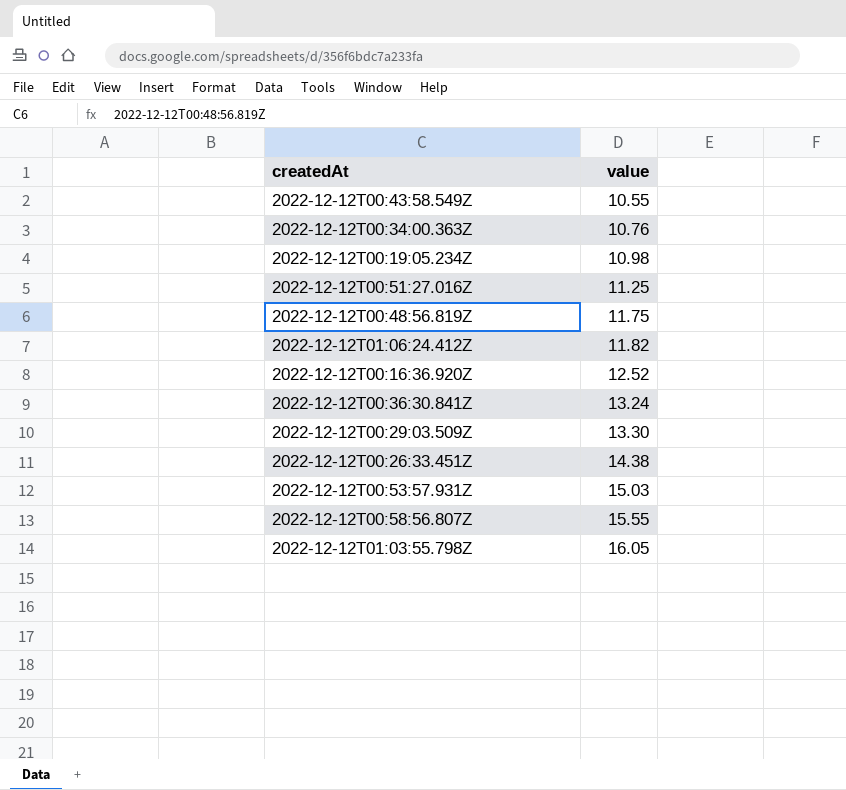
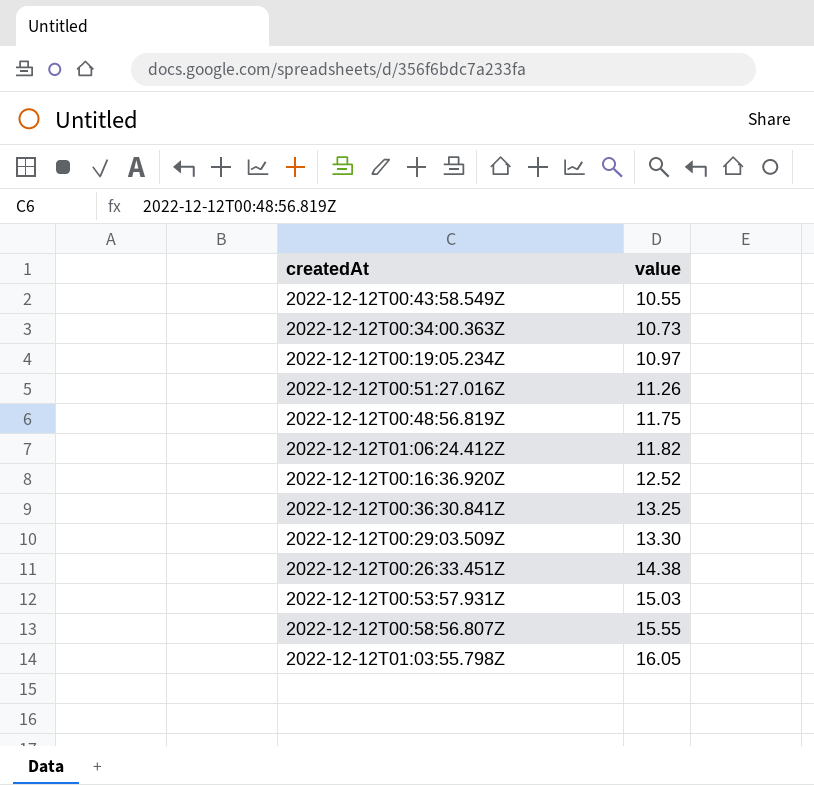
2022-12-12T00:34:00.363Z | value: 10.76 -> 10.73
2022-12-12T00:19:05.234Z | value: 10.98 -> 10.97
2022-12-12T00:51:27.016Z | value: 11.25 -> 11.26
2022-12-12T00:36:30.841Z | value: 13.24 -> 13.25

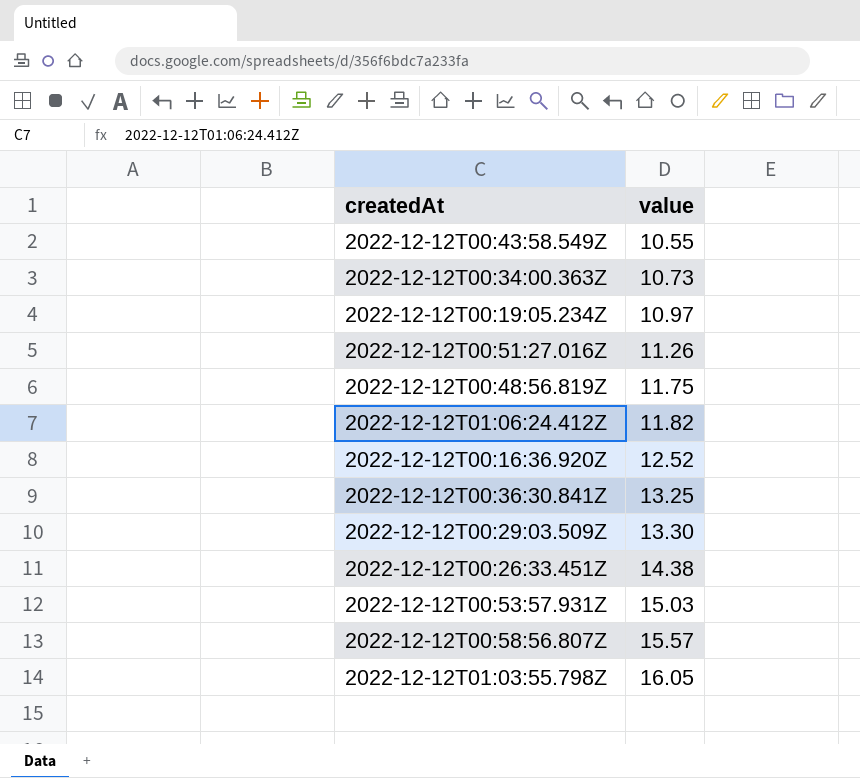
2022-12-12T00:58:56.807Z | value: 15.55 -> 15.57

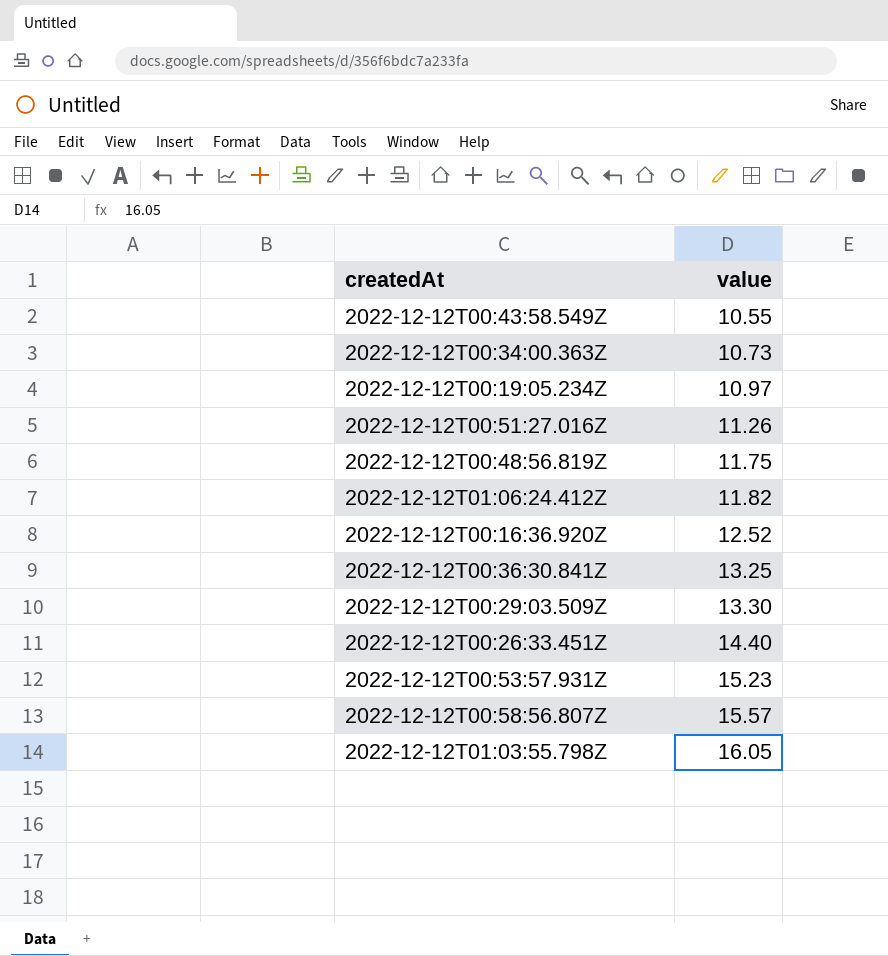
2022-12-12T00:26:33.451Z | value: 14.38 -> 14.40
2022-12-12T00:53:57.931Z | value: 15.03 -> 15.23

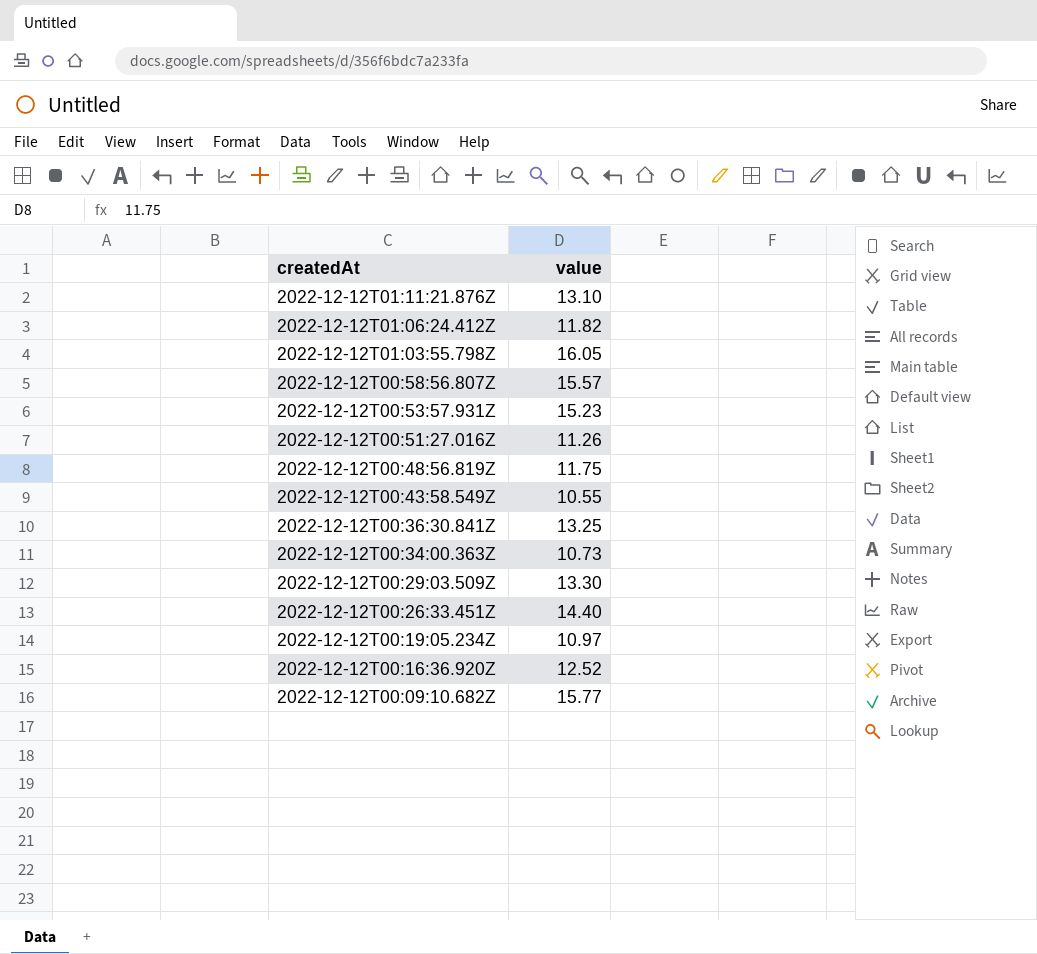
row order: value ascending -> createdAt descending
row 2022-12-12T01:11:21.876Z: none -> 13.10
row 2022-12-12T00:09:10.682Z: none -> 15.77

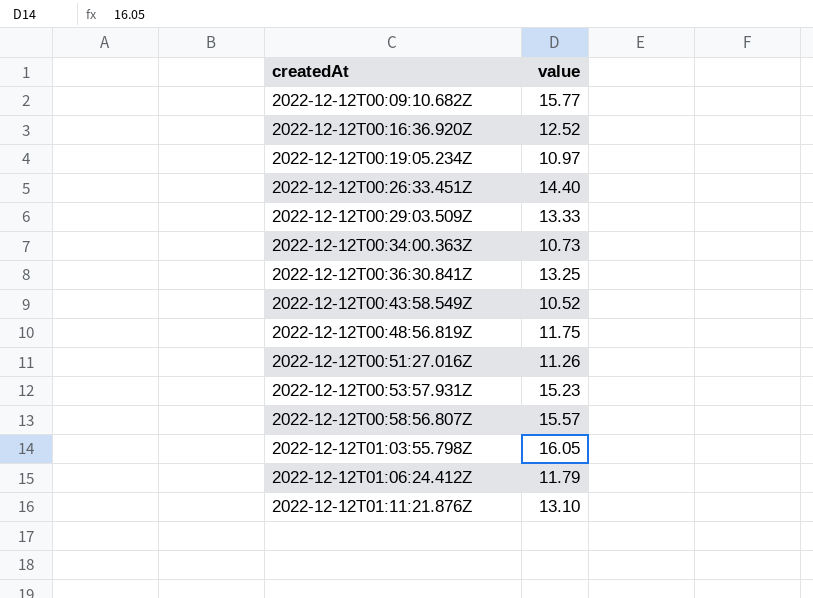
row order: createdAt descending -> createdAt ascending
2022-12-12T00:29:03.509Z | value: 13.30 -> 13.33
2022-12-12T00:43:58.549Z | value: 10.55 -> 10.52
2022-12-12T01:06:24.412Z | value: 11.82 -> 11.79

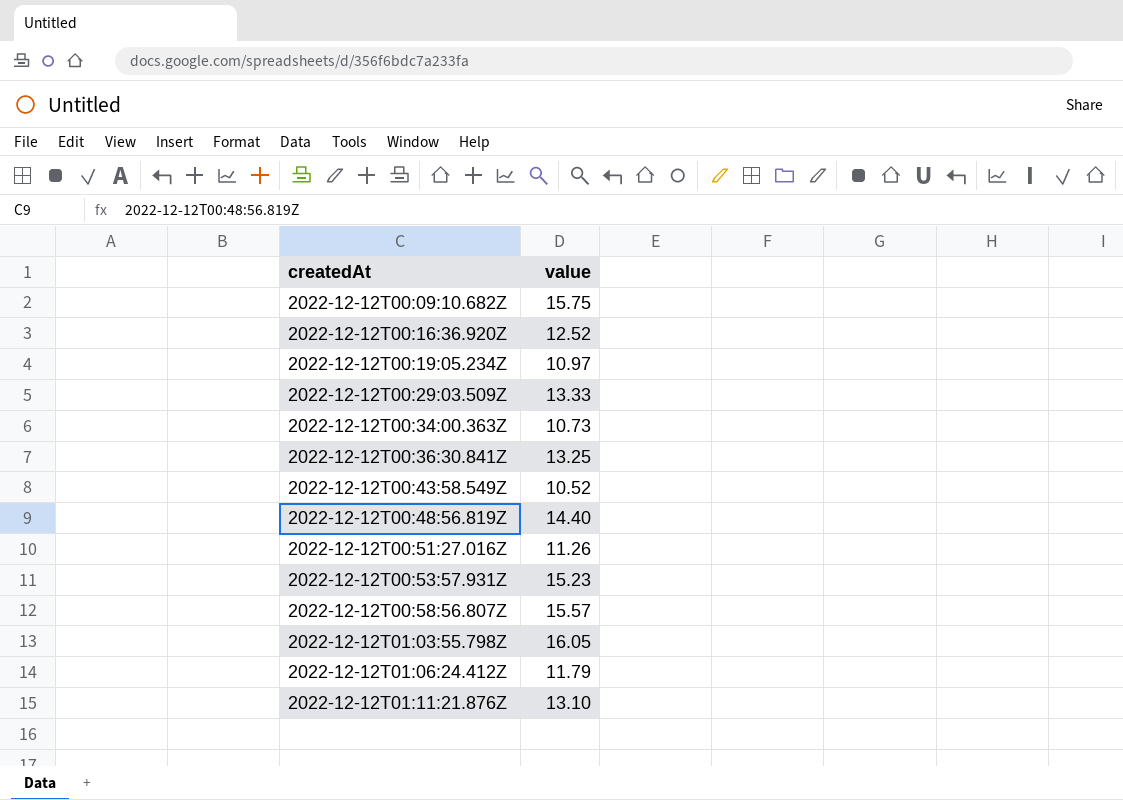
row 2022-12-12T00:26:33.451Z: 14.40 -> none
2022-12-12T00:09:10.682Z | value: 15.77 -> 15.75
2022-12-12T00:48:56.819Z | value: 11.75 -> 14.40

